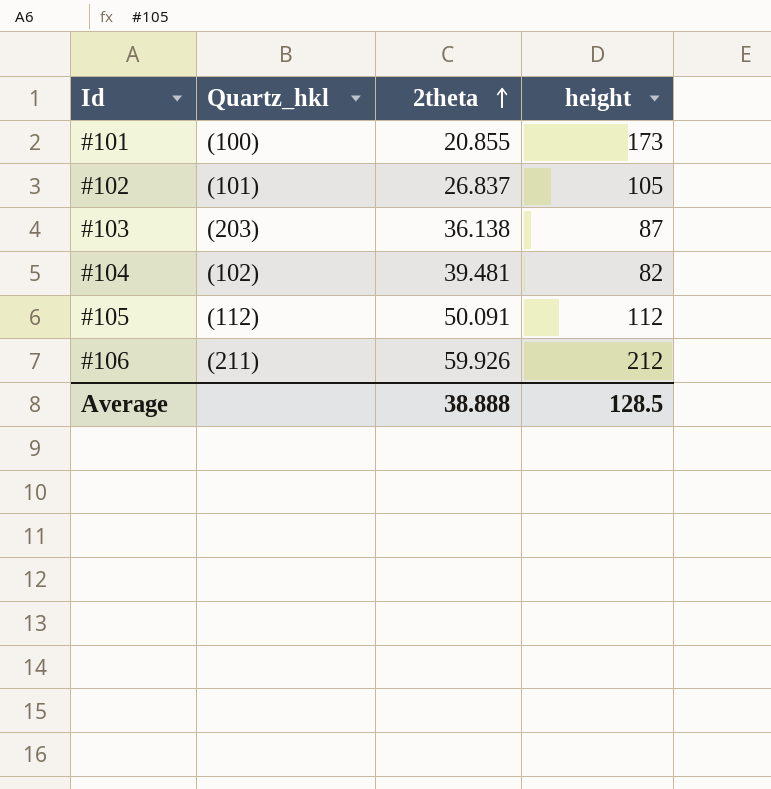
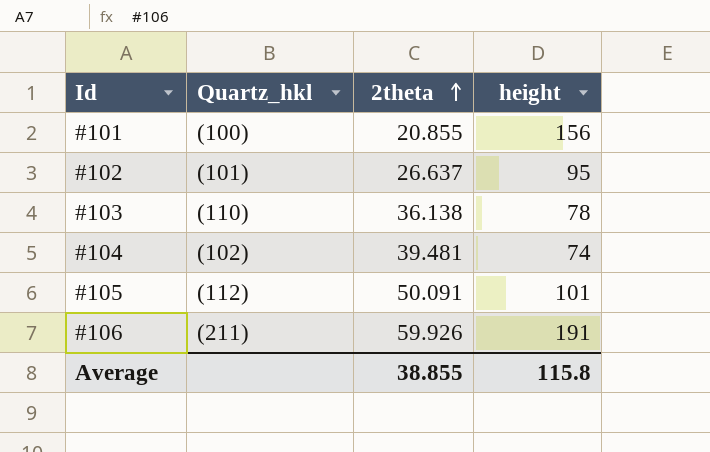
#101 | height: 173 -> 156
#102 | 2theta: 26.837 -> 26.637
#102 | height: 105 -> 95
#103 | Quartz_hkl: (203) -> (110)
#103 | height: 87 -> 78
#104 | height: 82 -> 74
#105 | height: 112 -> 101
#106 | height: 212 -> 191
Average | 2theta: 38.888 -> 38.855
Average | height: 128.5 -> 115.8

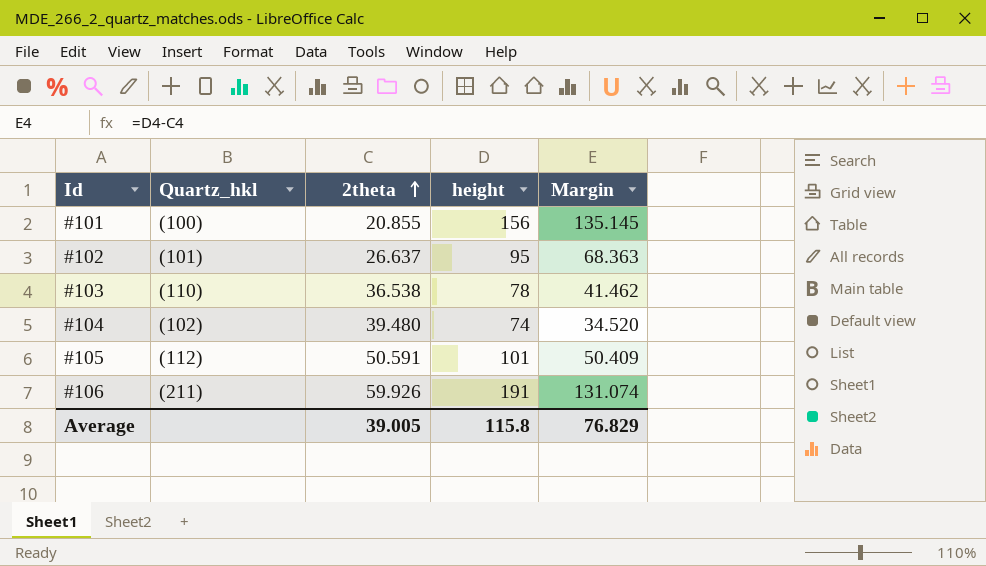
column Margin | formula: none -> [height] - [2theta]
#103 | 2theta: 36.138 -> 36.538
#104 | 2theta: 39.481 -> 39.480
#105 | 2theta: 50.091 -> 50.591
Average | 2theta: 38.855 -> 39.005

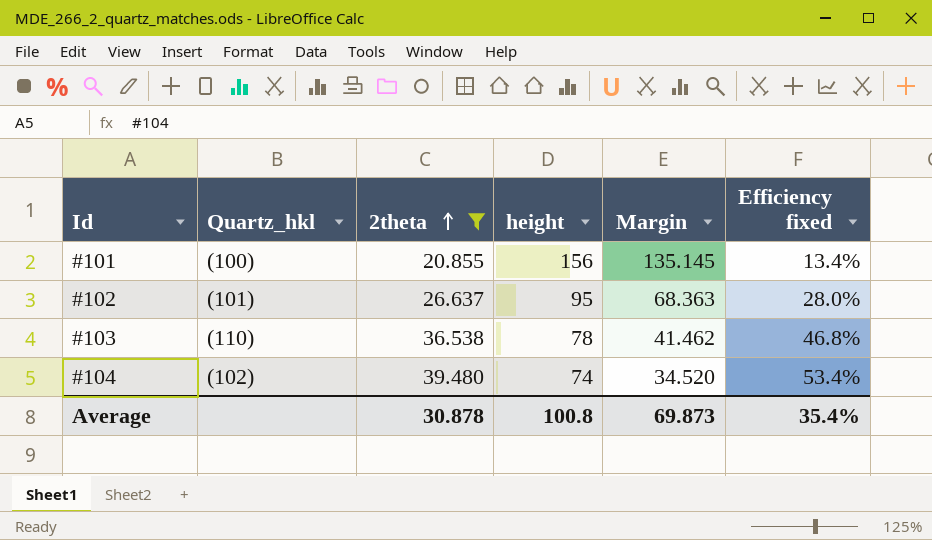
filter: none -> 2theta <= 39.480
column Efficiency fixed | formula: none -> [2theta] / [height]
Average | 2theta: 39.005 -> 30.878
Average | height: 115.8 -> 100.8
Average | Margin: 76.829 -> 69.873

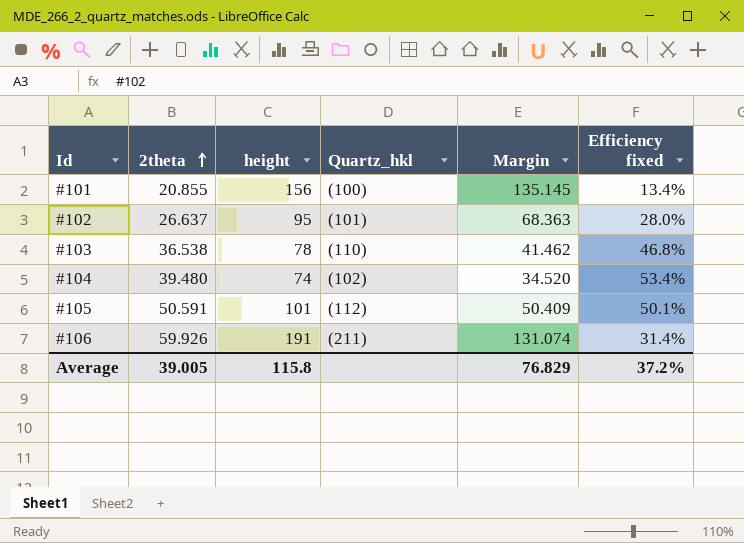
filter: 2theta <= 39.480 -> none
column Quartz_hkl | position: 2 -> 4
Average | 2theta: 30.878 -> 39.005
Average | height: 100.8 -> 115.8
Average | Margin: 69.873 -> 76.829
Average | Efficiency fixed: 35.4% -> 37.2%

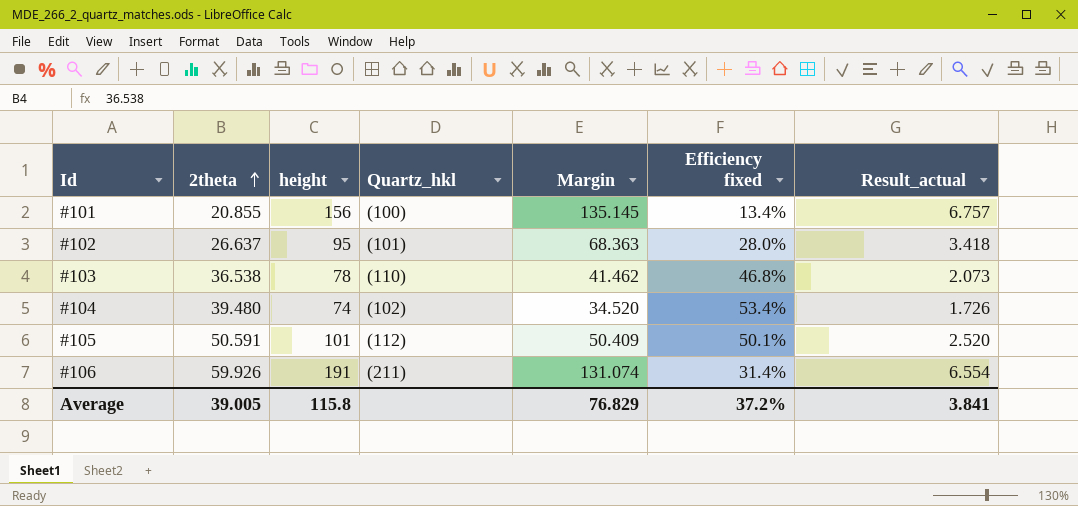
column Result_actual | formula: none -> [Margin] * 0.05

